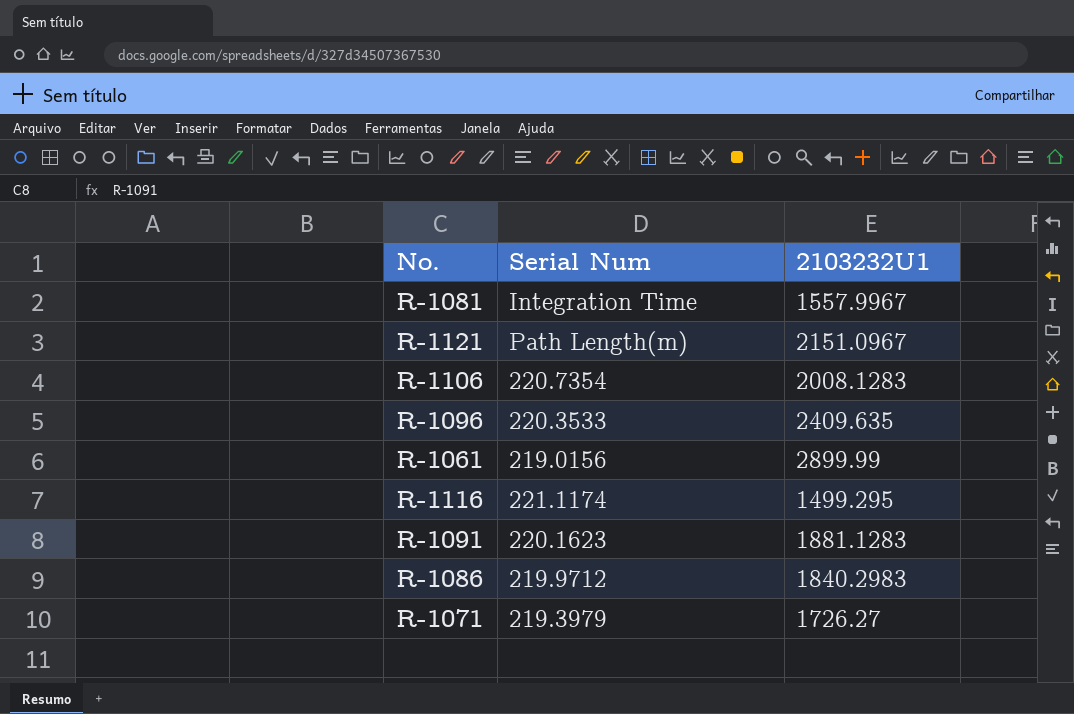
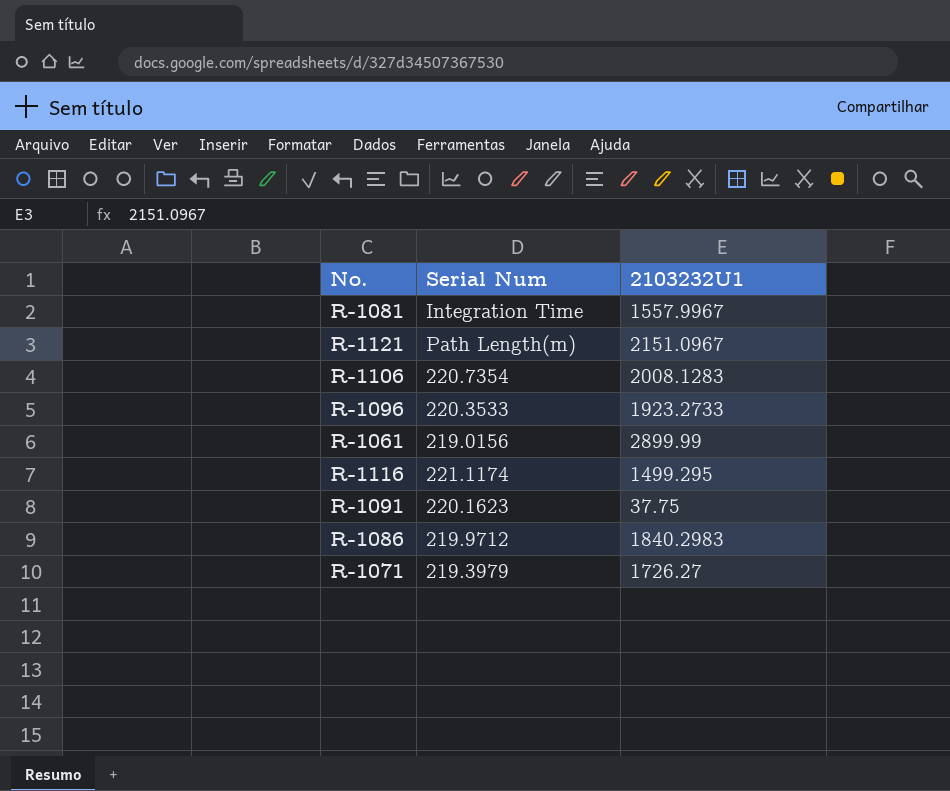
R-1096 | 2103232U1: 2409.635 -> 1923.2733
R-1091 | 2103232U1: 1881.1283 -> 37.75

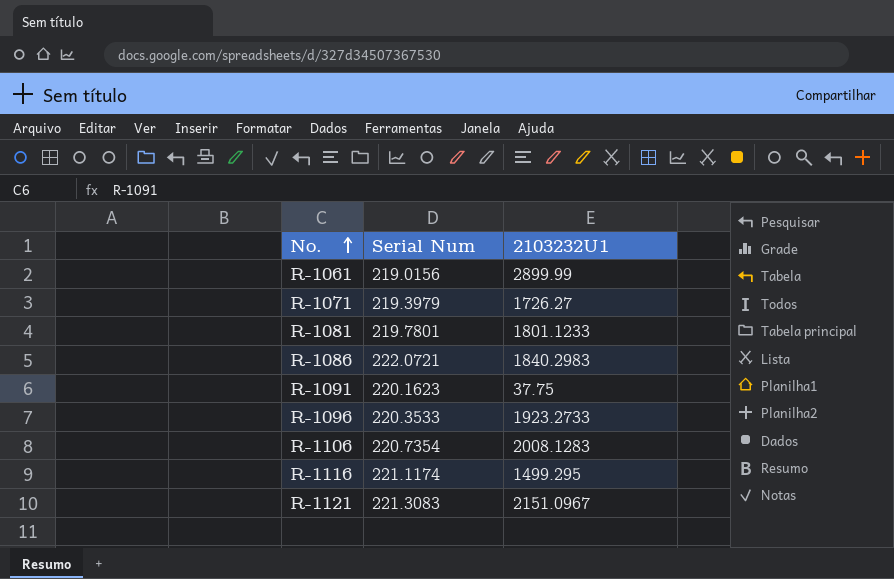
row order: none -> No. ascending
R-1081 | Serial Num: Integration Time -> 219.7801
R-1081 | 2103232U1: 1557.9967 -> 1801.1233
R-1086 | Serial Num: 219.9712 -> 222.0721
R-1121 | Serial Num: Path Length(m) -> 221.3083

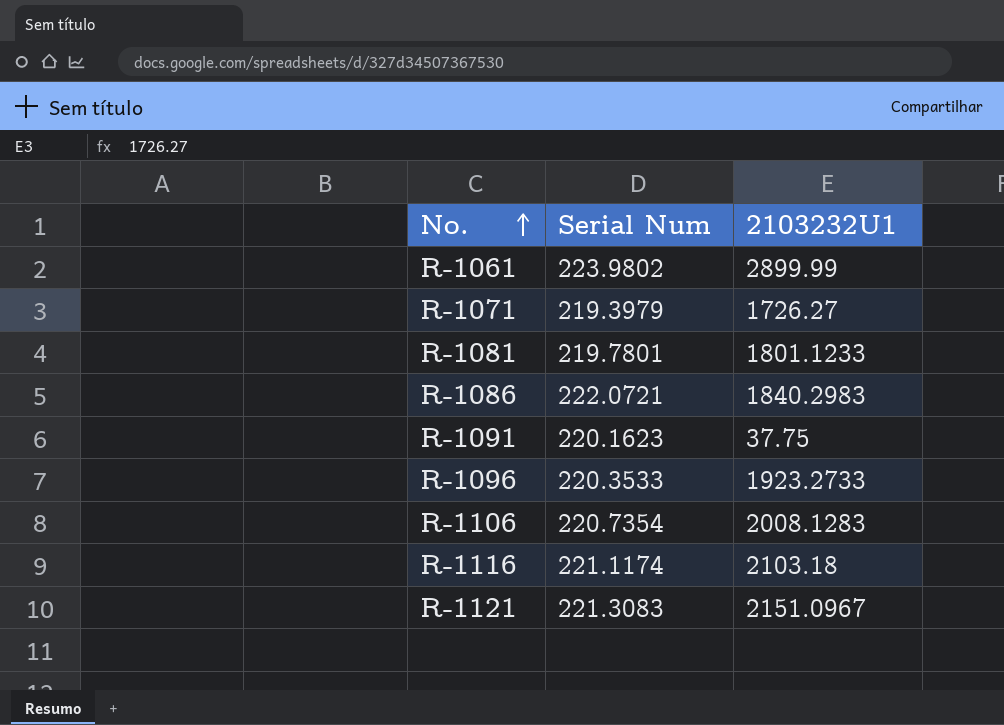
R-1061 | Serial Num: 219.0156 -> 223.9802
R-1116 | 2103232U1: 1499.295 -> 2103.18

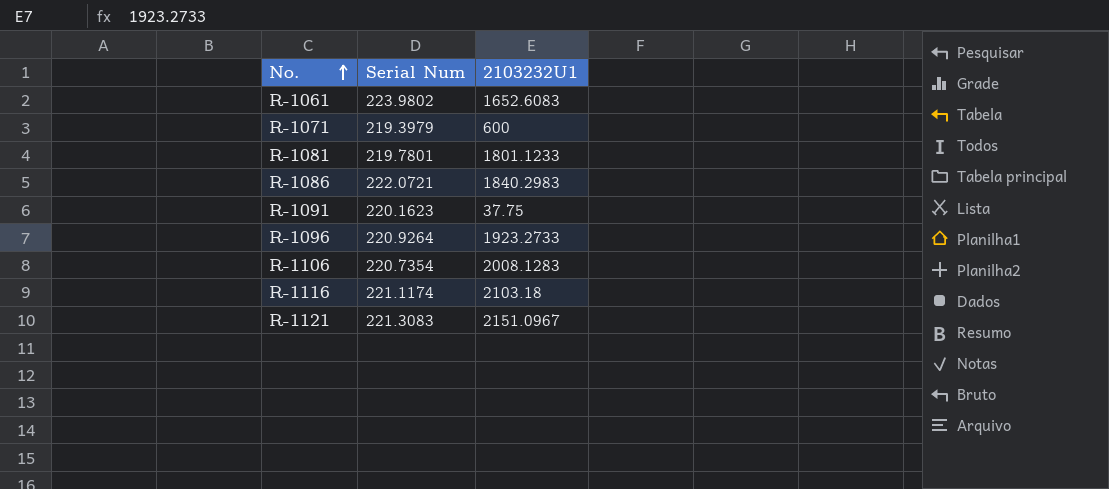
R-1061 | 2103232U1: 2899.99 -> 1652.6083
R-1071 | 2103232U1: 1726.27 -> 600
R-1096 | Serial Num: 220.3533 -> 220.9264

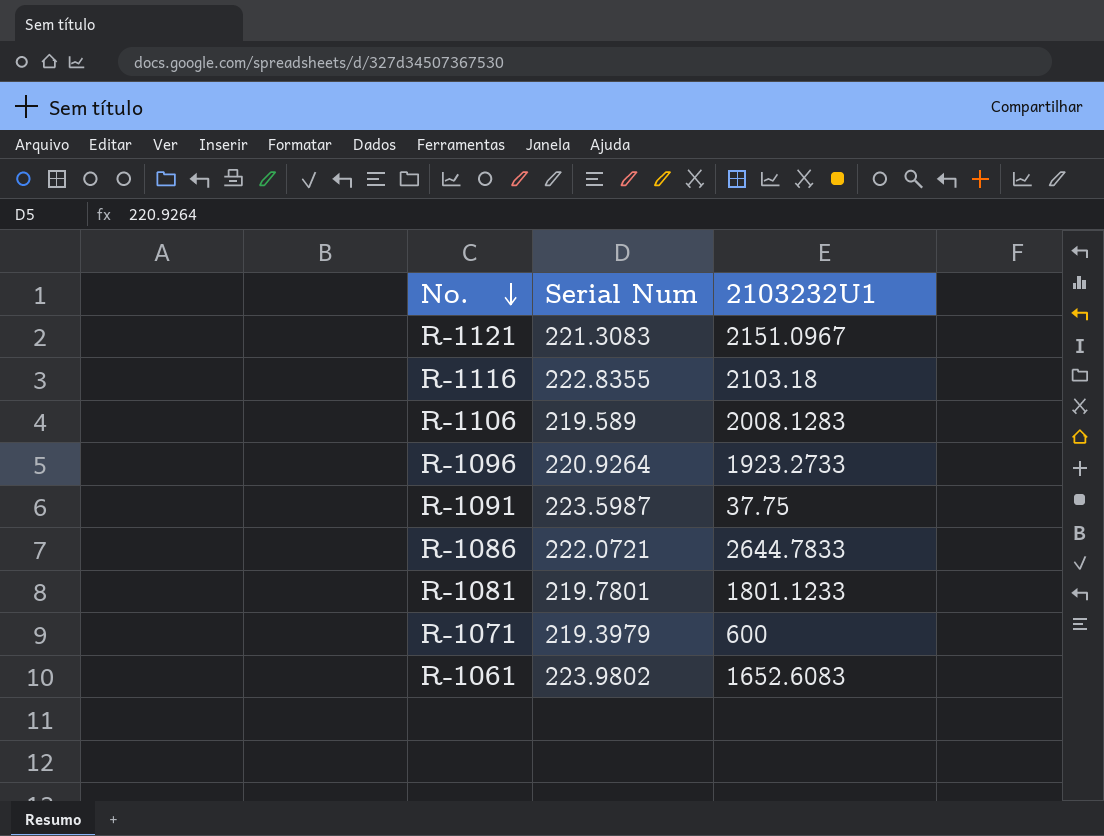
row order: No. ascending -> No. descending
R-1116 | Serial Num: 221.1174 -> 222.8355
R-1106 | Serial Num: 220.7354 -> 219.589
R-1091 | Serial Num: 220.1623 -> 223.5987
R-1086 | 2103232U1: 1840.2983 -> 2644.7833

